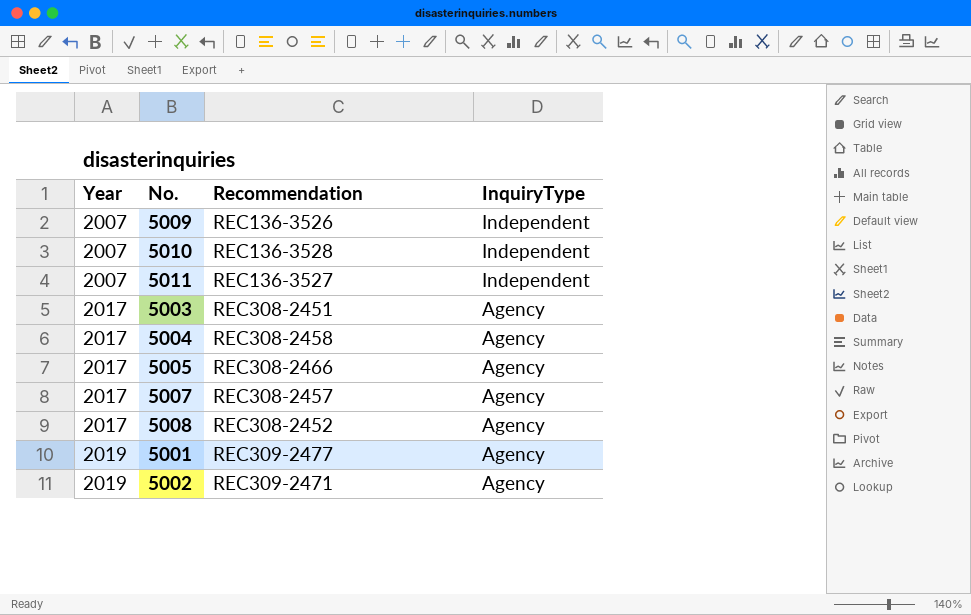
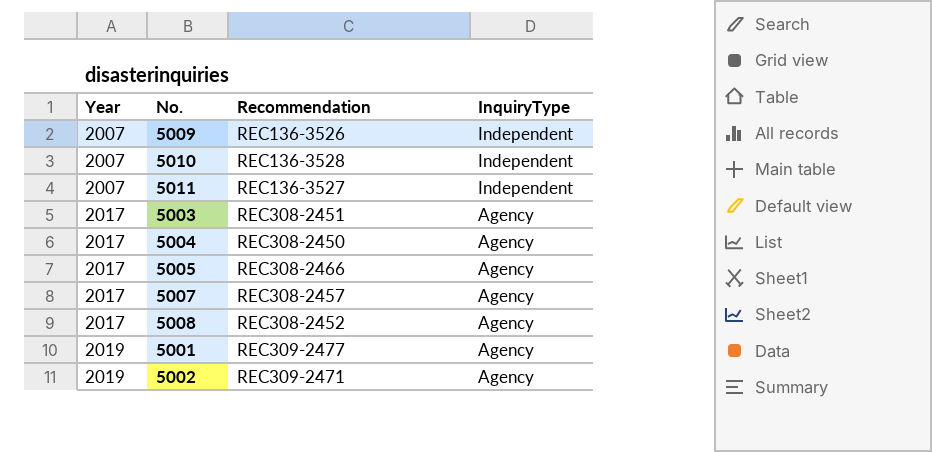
5004 | Recommendation: REC308-2458 -> REC308-2450

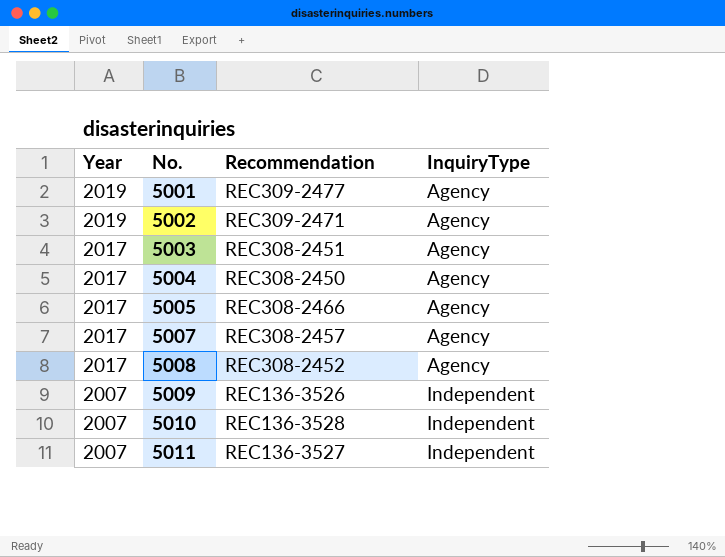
row order: Year ascending -> Year descending

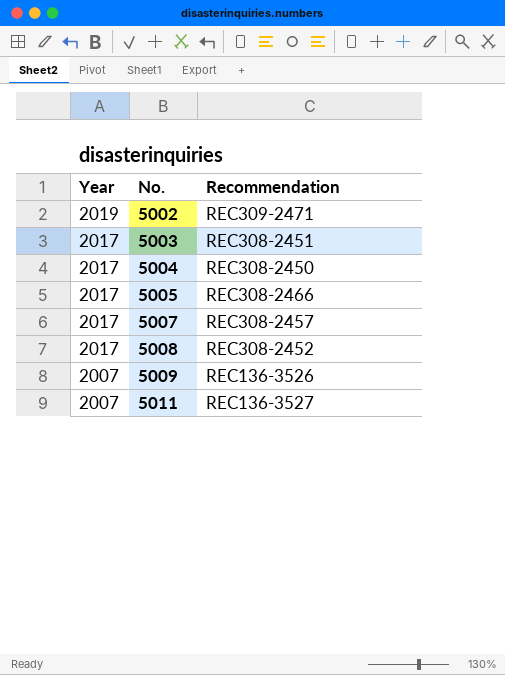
column InquiryType | position: 4 -> none
row 5001: 2019 | REC309-2477 | Agency -> none
row 5010: 2007 | REC136-3528 | Independent -> none

